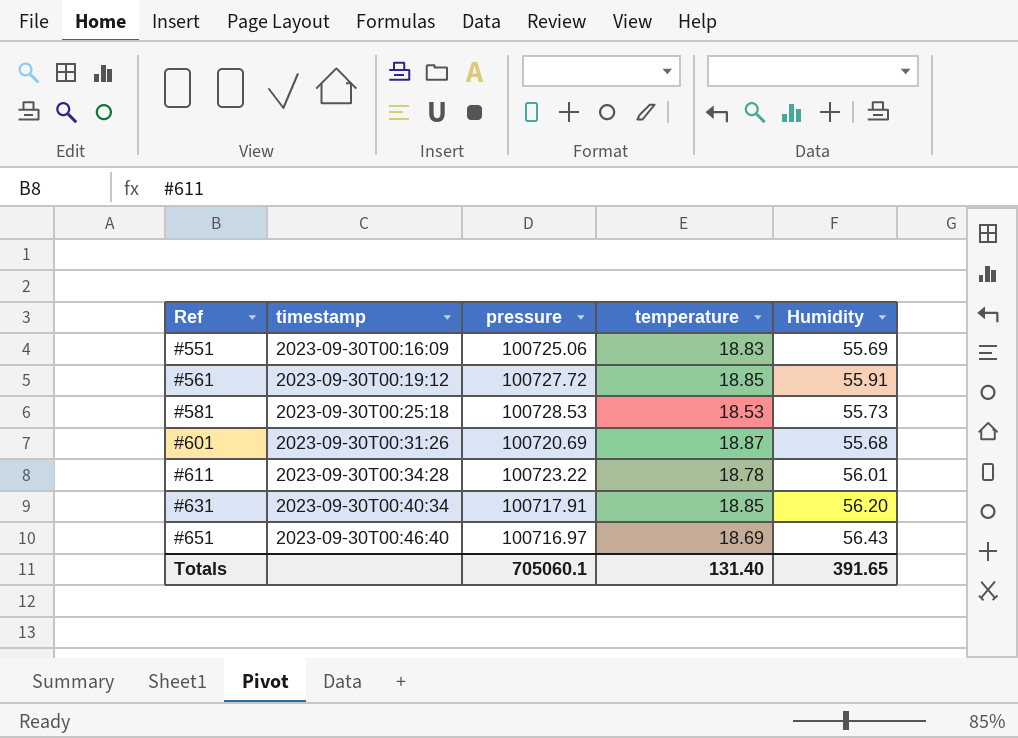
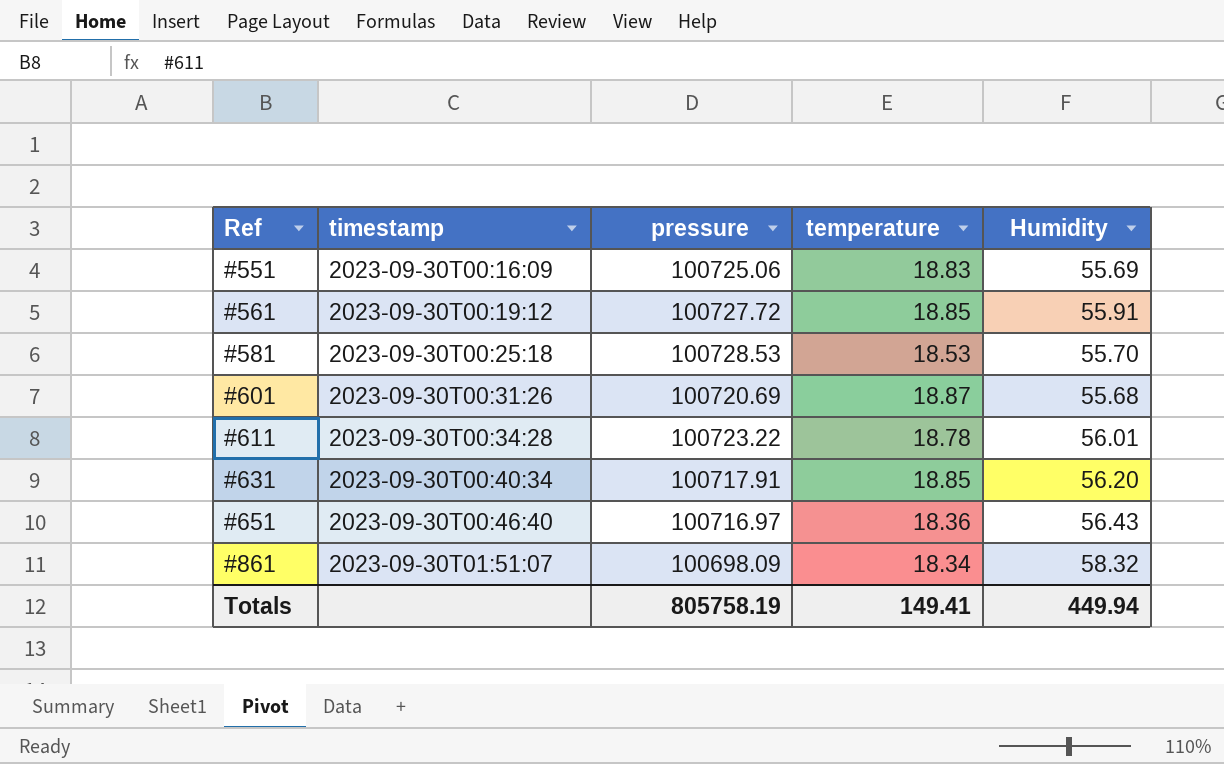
#581 | Humidity: 55.73 -> 55.70
#651 | temperature: 18.69 -> 18.36
row #861: none -> 2023-09-30T01:51:07 | 100698.09 | 18.34 | 58.32
Totals | pressure: 705060.1 -> 805758.19
Totals | temperature: 131.40 -> 149.41
Totals | Humidity: 391.65 -> 449.94

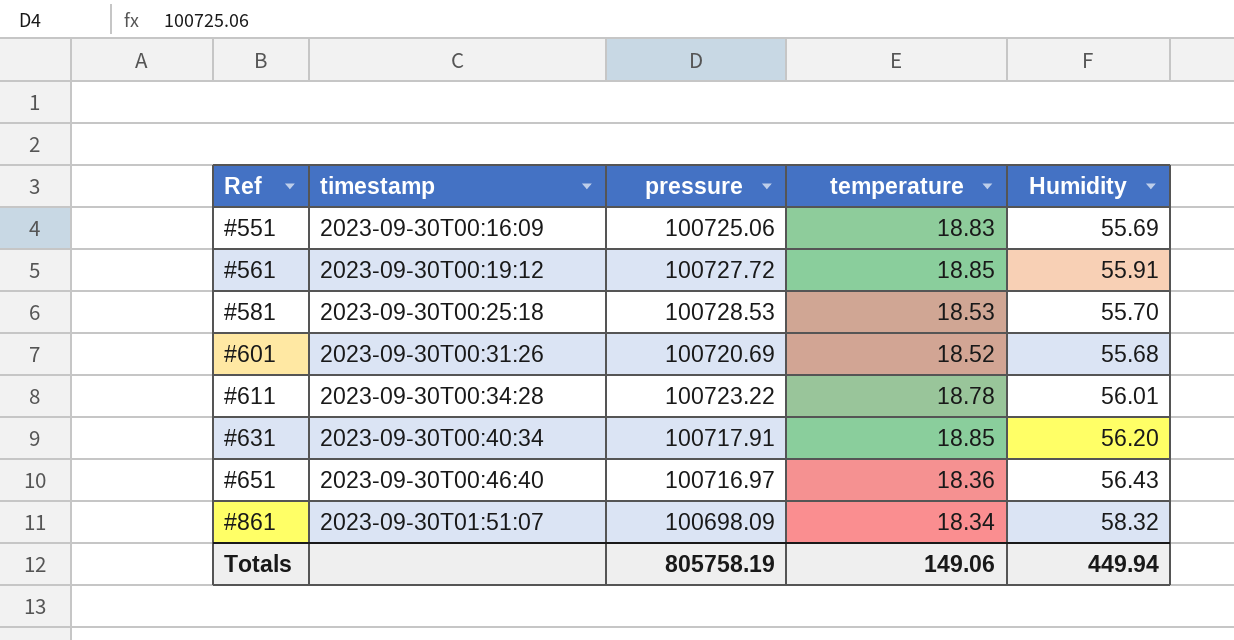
#601 | temperature: 18.87 -> 18.52
Totals | temperature: 149.41 -> 149.06

